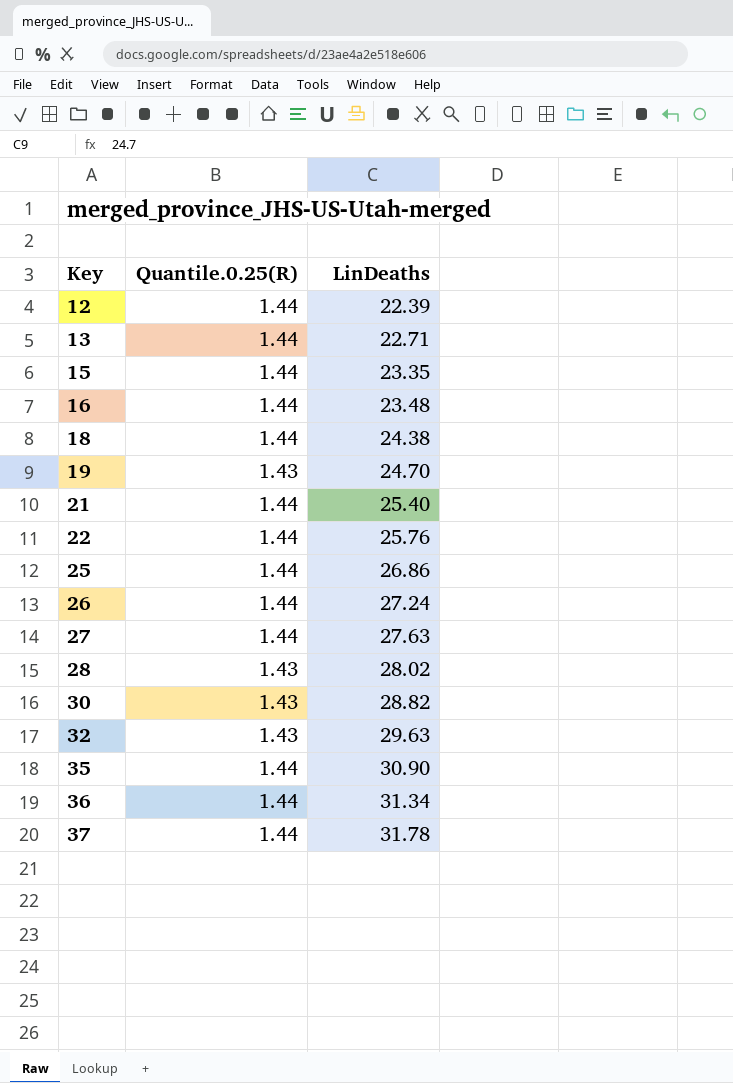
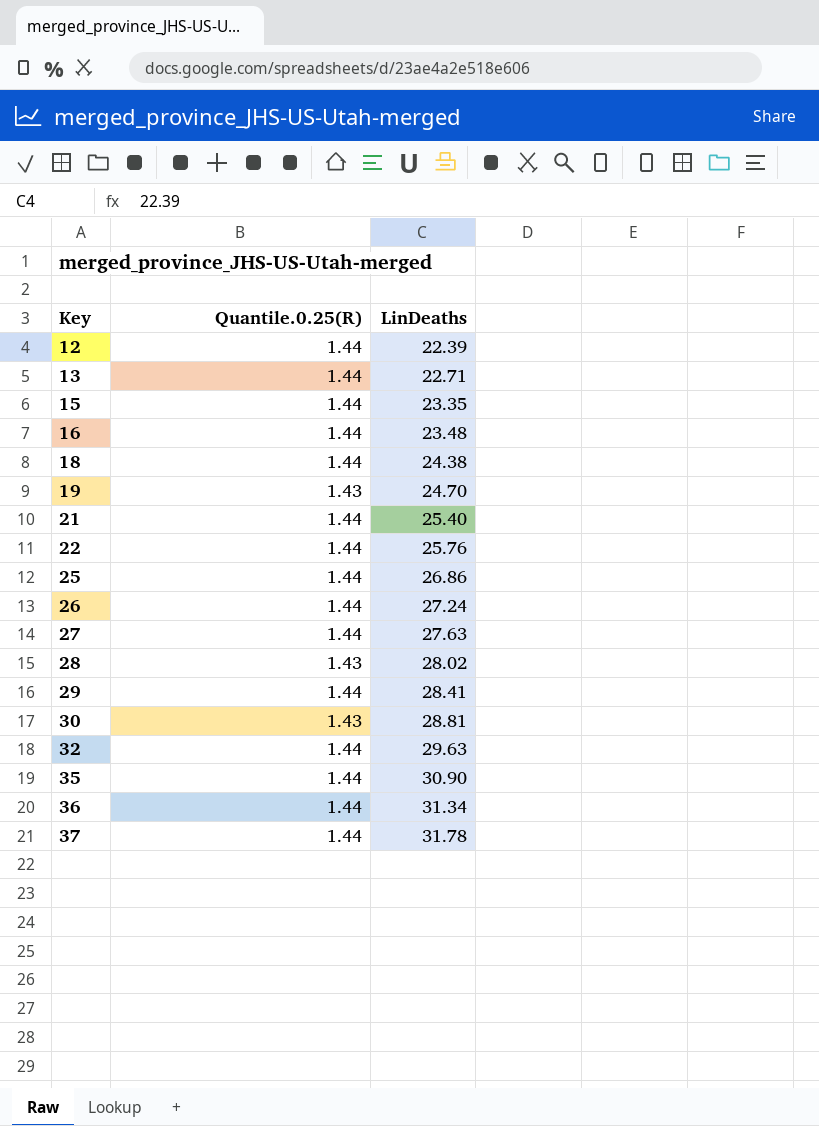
row 29: none -> 1.44 | 28.41
30 | LinDeaths: 28.82 -> 28.81
32 | Quantile.0.25(R): 1.43 -> 1.44

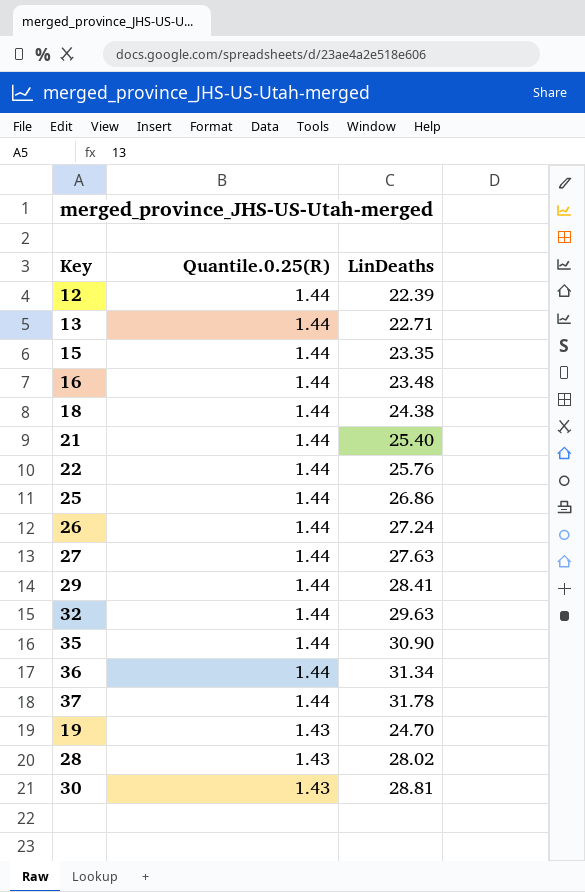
row order: Key ascending -> Quantile.0.25(R) descending

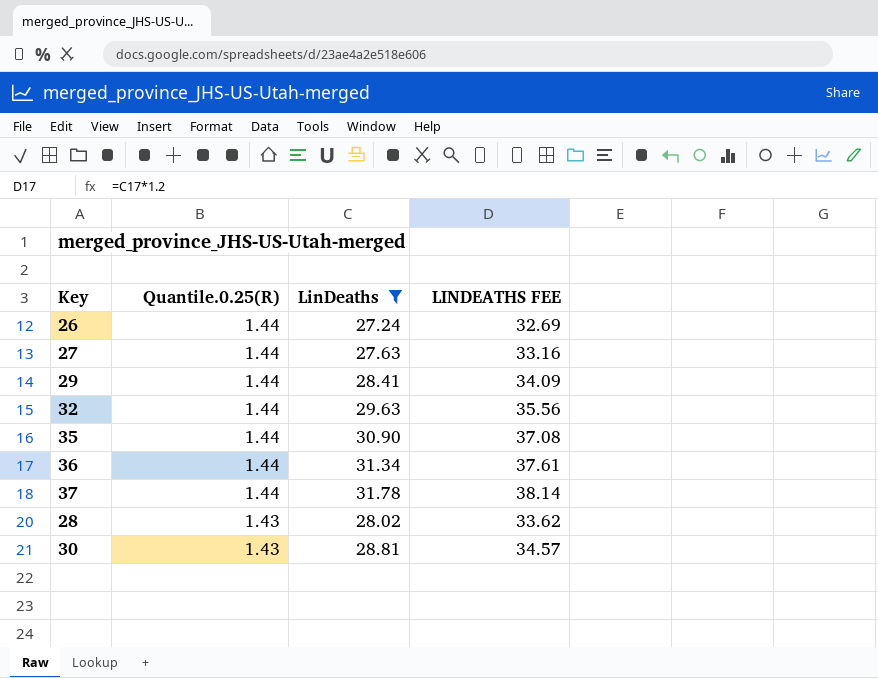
filter: none -> LinDeaths >= 27.24
column LINDEATHS FEE | formula: none -> [LinDeaths] * 1.2

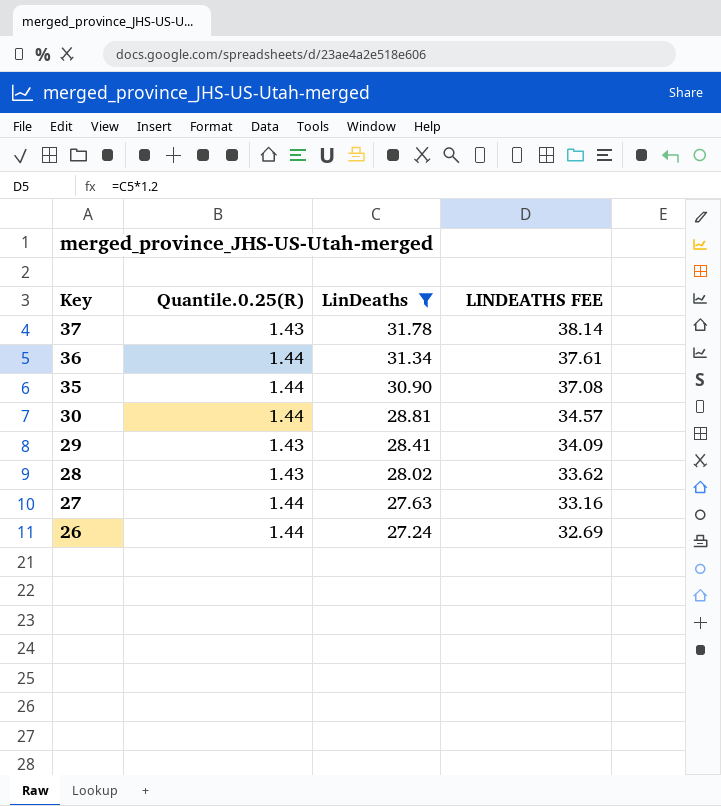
row order: Quantile.0.25(R) descending -> Key descending
row 32: 1.44 | 29.63 | 35.56 -> none
37 | Quantile.0.25(R): 1.44 -> 1.43
30 | Quantile.0.25(R): 1.43 -> 1.44
29 | Quantile.0.25(R): 1.44 -> 1.43

